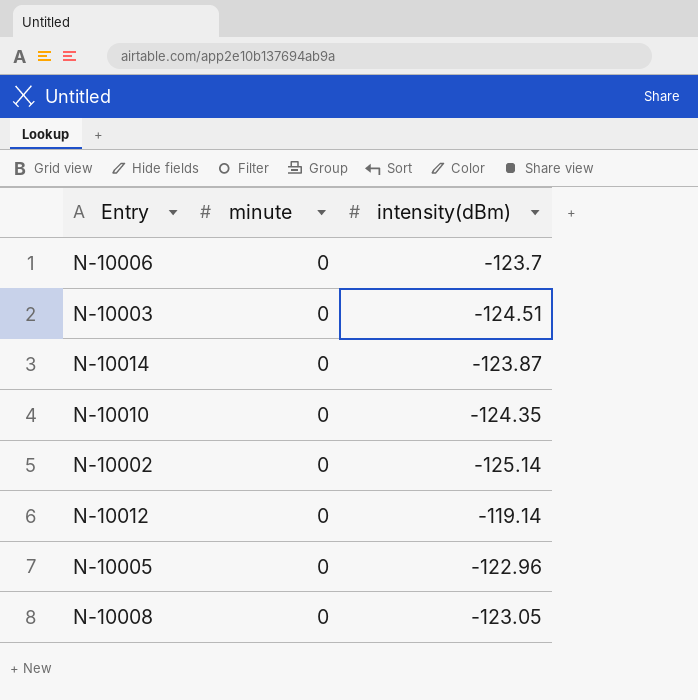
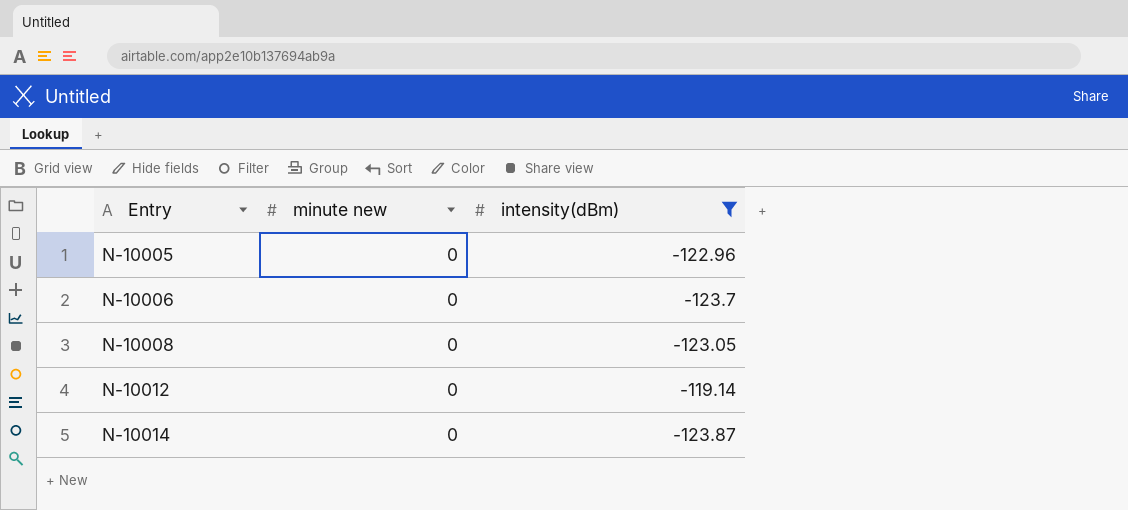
filter: none -> intensity(dBm) >= -123.87
row order: none -> Entry ascending
column name: minute -> minute new

